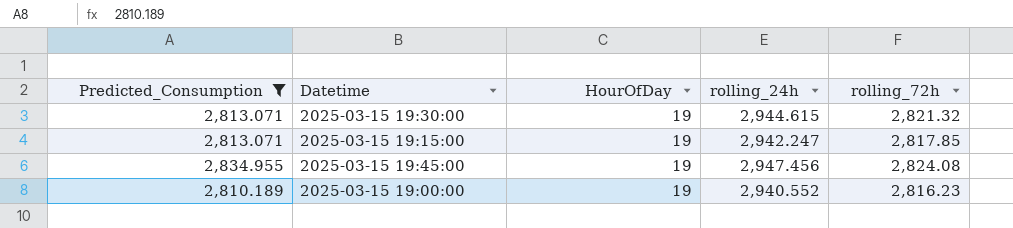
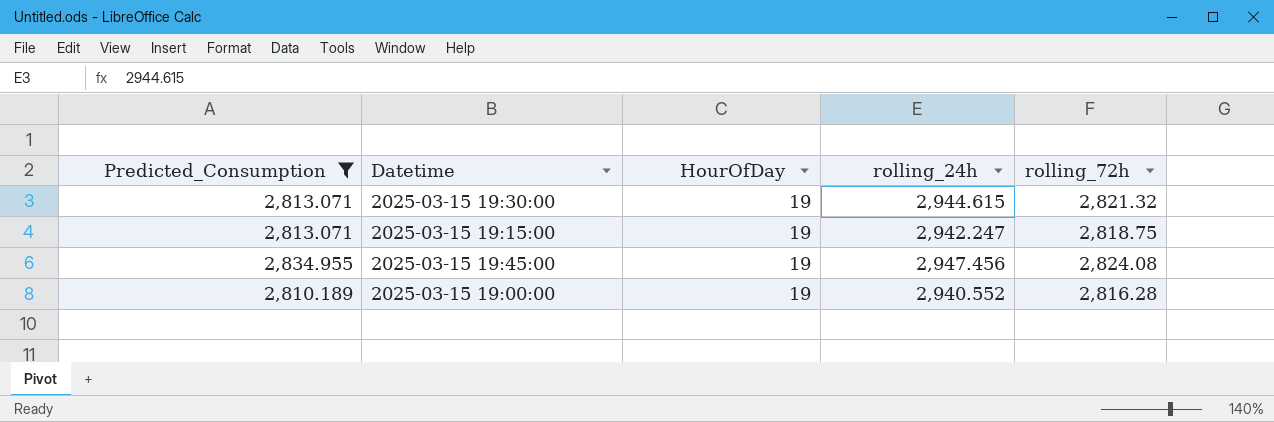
2025-03-15 19:15:00 | rolling_72h: 2,817.85 -> 2,818.75
2025-03-15 19:00:00 | rolling_72h: 2,816.23 -> 2,816.28

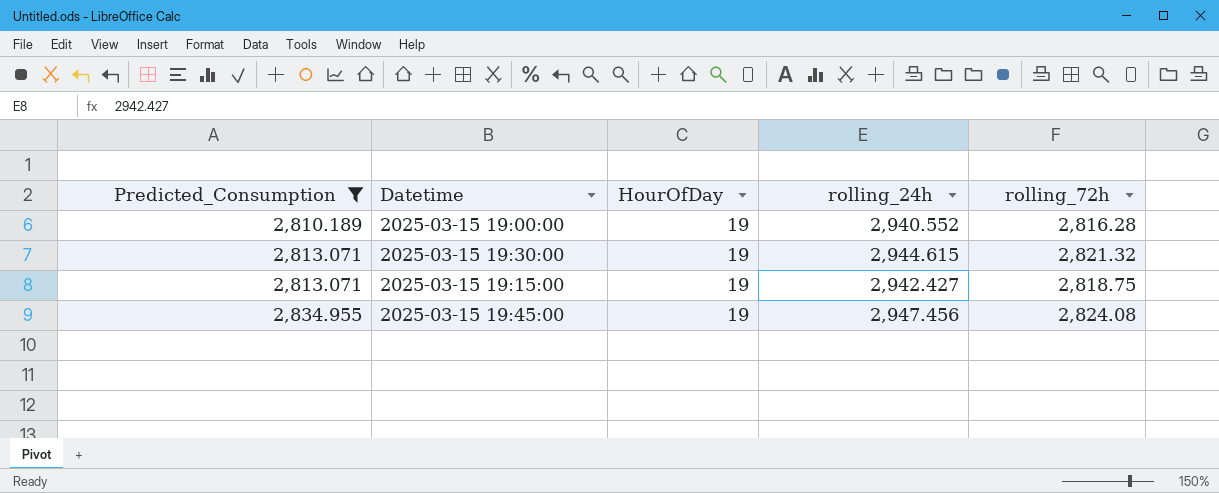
row order: none -> Predicted_Consumption ascending
2025-03-15 19:15:00 | rolling_24h: 2,942.247 -> 2,942.427

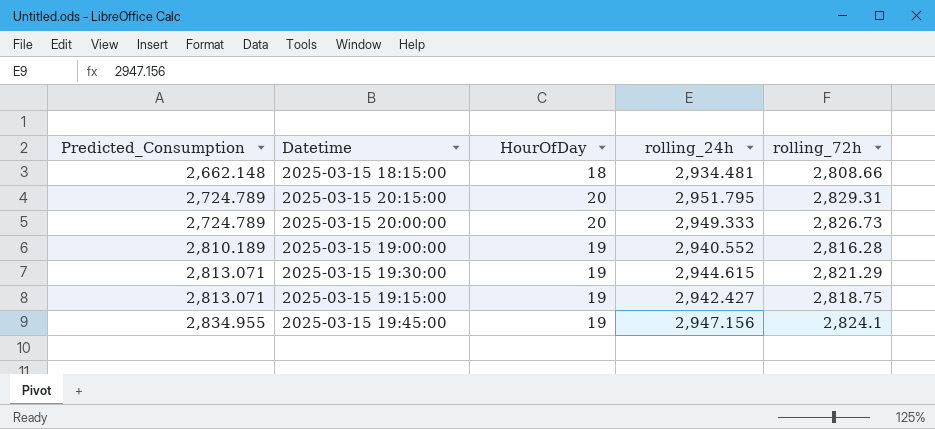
filter: Predicted_Consumption >= 2,810.189 -> none
2025-03-15 19:30:00 | rolling_72h: 2,821.32 -> 2,821.29
2025-03-15 19:45:00 | rolling_24h: 2,947.456 -> 2,947.156
2025-03-15 19:45:00 | rolling_72h: 2,824.08 -> 2,824.1

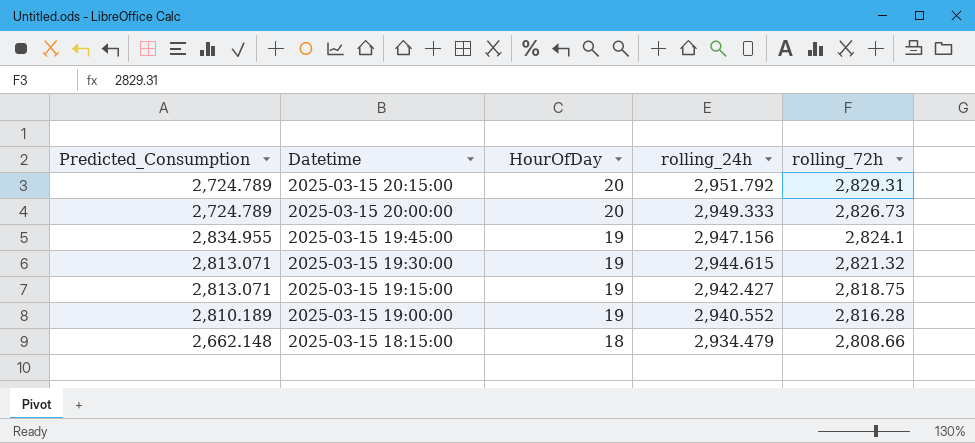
row order: Predicted_Consumption ascending -> Datetime descending
2025-03-15 20:15:00 | rolling_24h: 2,951.795 -> 2,951.792
2025-03-15 19:30:00 | rolling_72h: 2,821.29 -> 2,821.32
2025-03-15 18:15:00 | rolling_24h: 2,934.481 -> 2,934.479

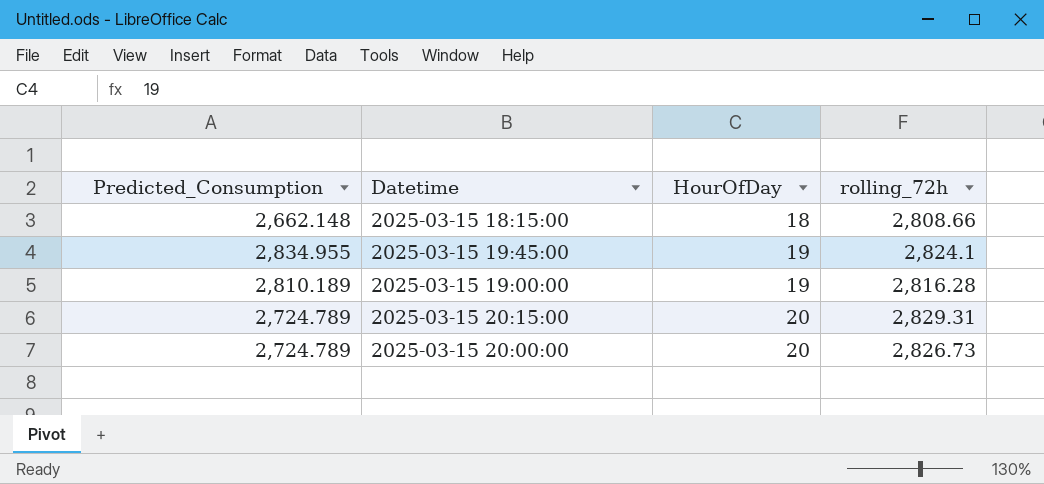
row order: Datetime descending -> HourOfDay ascending
column rolling_24h | position: 4 -> none
row 2025-03-15 19:30:00: 2,813.071 | 19 | 2,944.615 | 2,821.32 -> none
row 2025-03-15 19:15:00: 2,813.071 | 19 | 2,942.427 | 2,818.75 -> none

